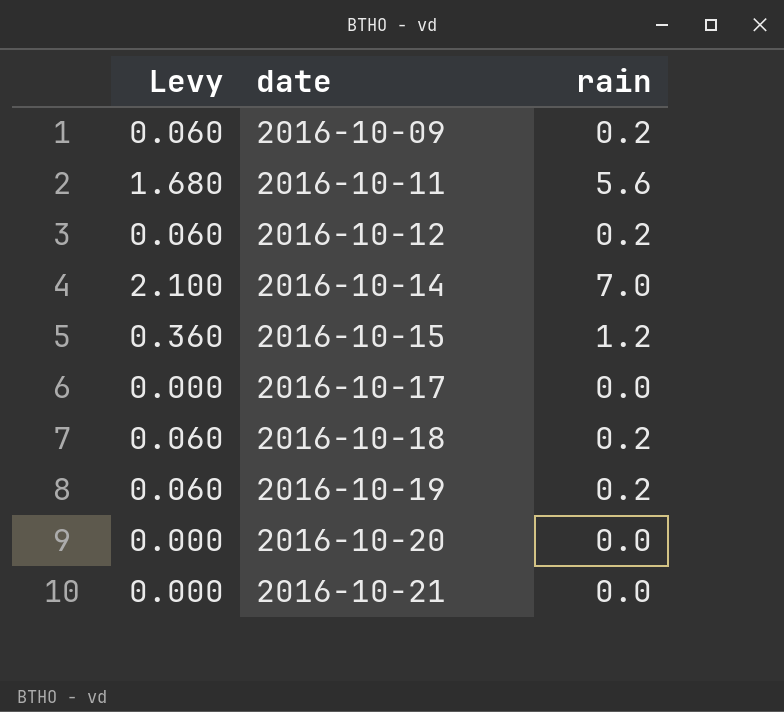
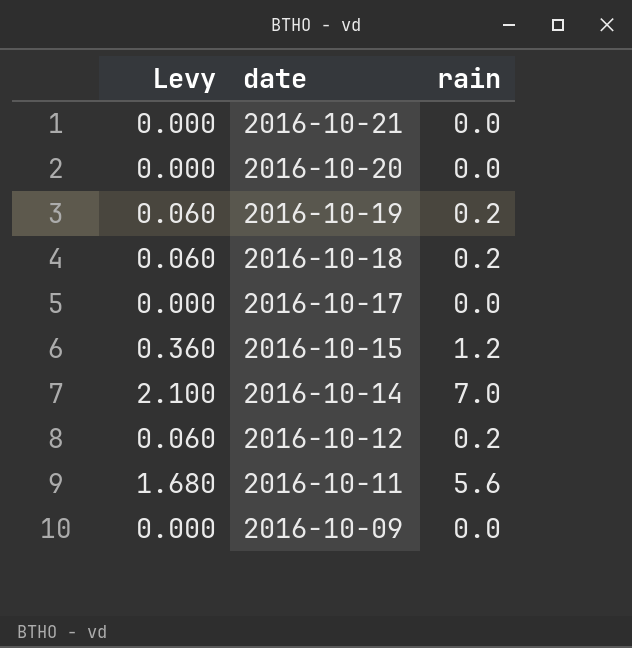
row order: date ascending -> date descending
2016-10-09 | Levy: 0.060 -> 0.000
2016-10-09 | rain: 0.2 -> 0.0

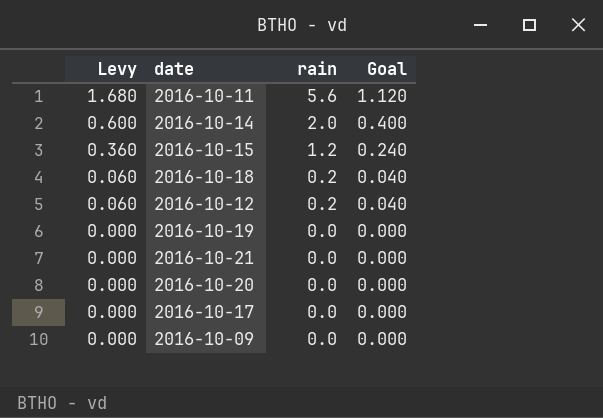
row order: date descending -> Levy descending
column Goal | formula: none -> [rain] * 0.2
2016-10-14 | Levy: 2.100 -> 0.600
2016-10-14 | rain: 7.0 -> 2.0
2016-10-19 | Levy: 0.060 -> 0.000
2016-10-19 | rain: 0.2 -> 0.0

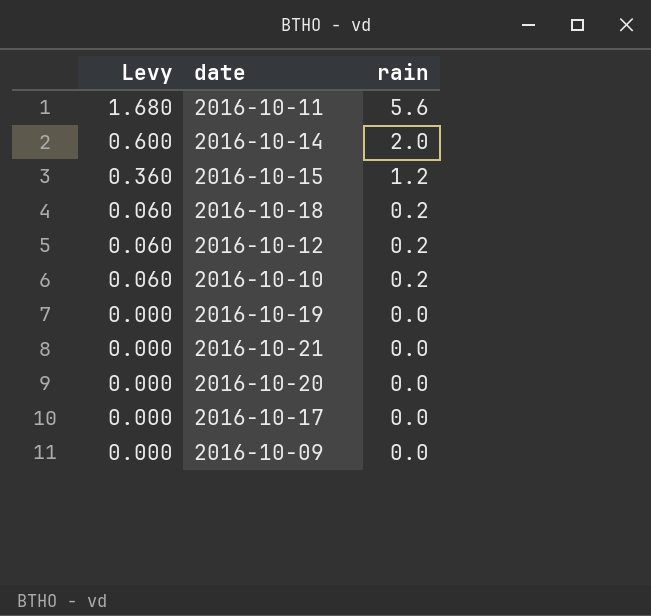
column Goal | formula: [rain] * 0.2 -> none
row 2016-10-10: none -> 0.060 | 0.2

